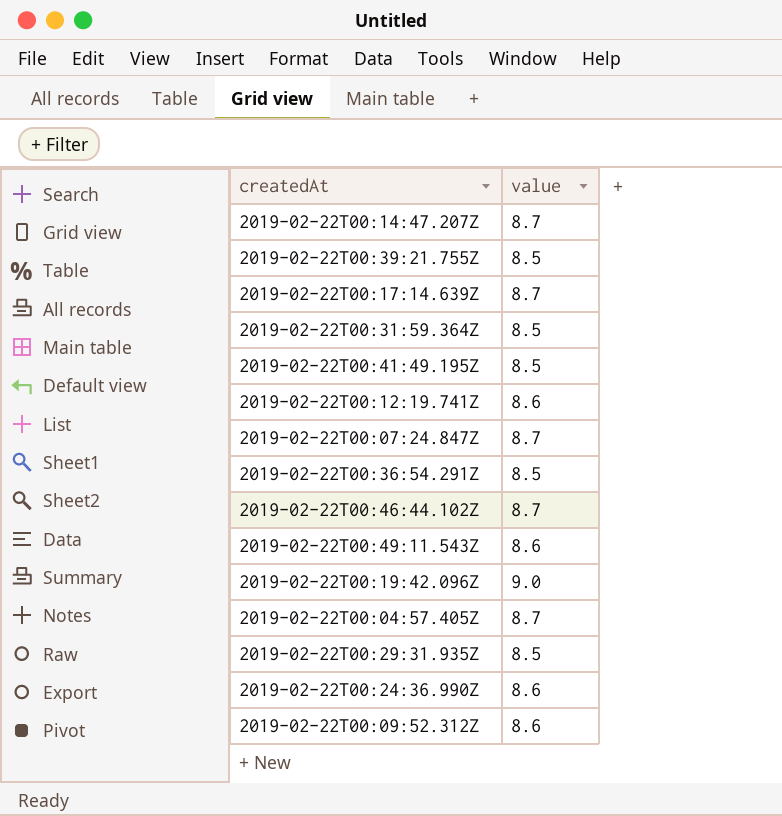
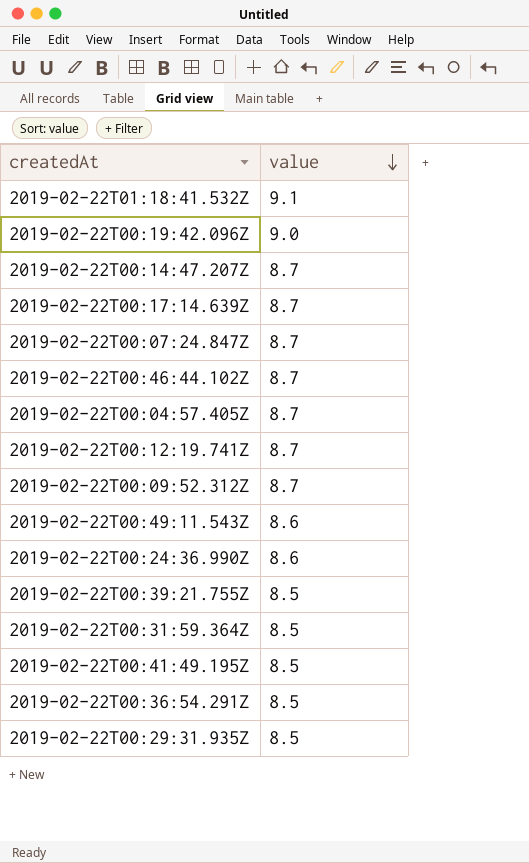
row order: none -> value descending
row 2019-02-22T01:18:41.532Z: none -> 9.1
2019-02-22T00:12:19.741Z | value: 8.6 -> 8.7
2019-02-22T00:09:52.312Z | value: 8.6 -> 8.7

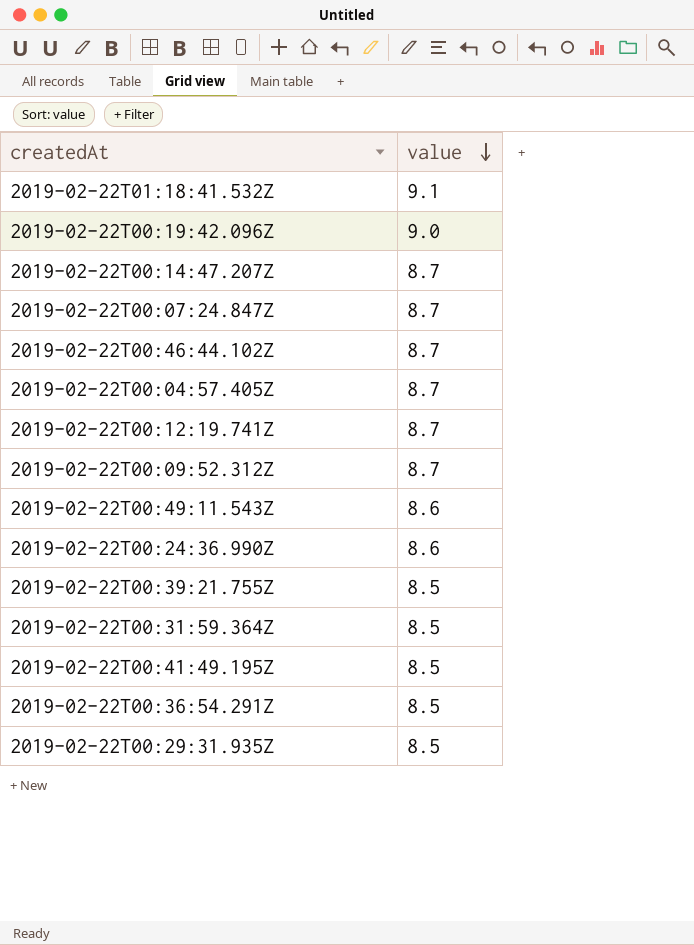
row 2019-02-22T00:17:14.639Z: 8.7 -> none

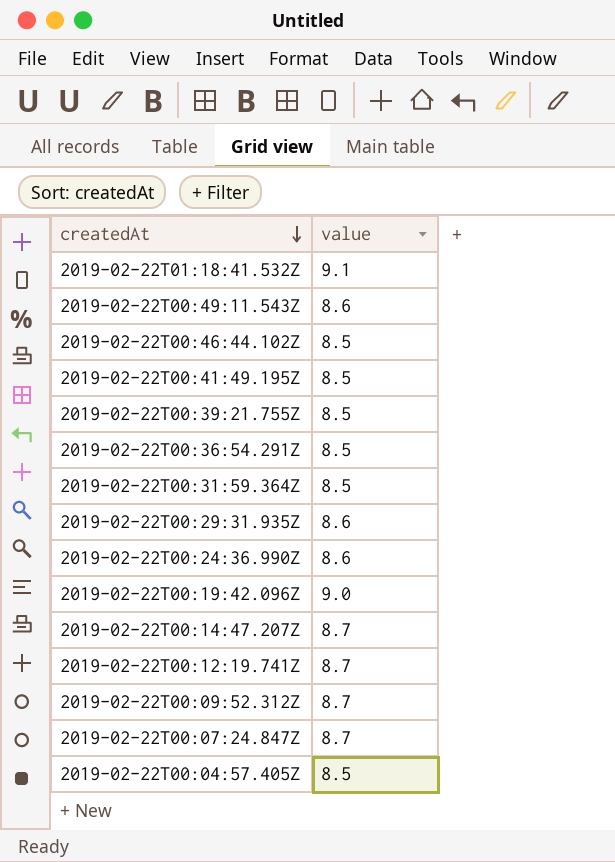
row order: value descending -> createdAt descending
2019-02-22T00:46:44.102Z | value: 8.7 -> 8.5
2019-02-22T00:29:31.935Z | value: 8.5 -> 8.6
2019-02-22T00:04:57.405Z | value: 8.7 -> 8.5

